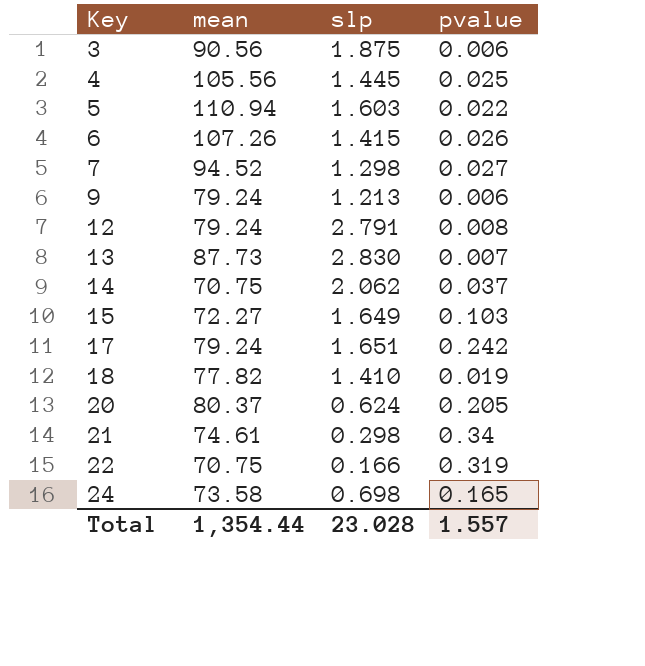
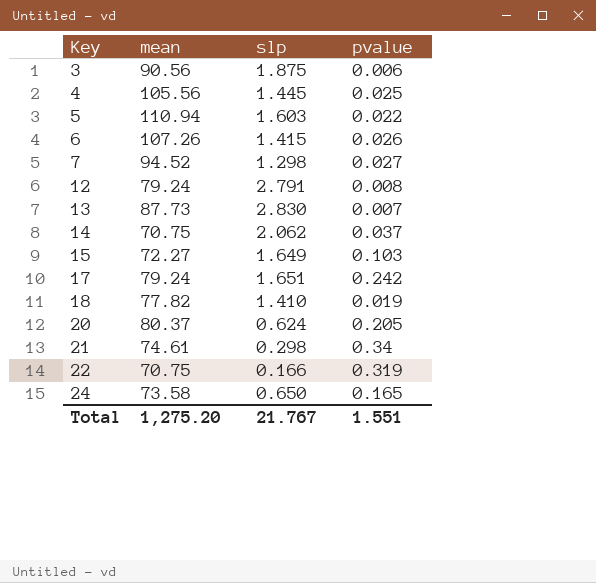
row 9: 79.24 | 1.213 | 0.006 -> none
24 | slp: 0.698 -> 0.650
Total | mean: 1,354.44 -> 1,275.20
Total | slp: 23.028 -> 21.767
Total | pvalue: 1.557 -> 1.551

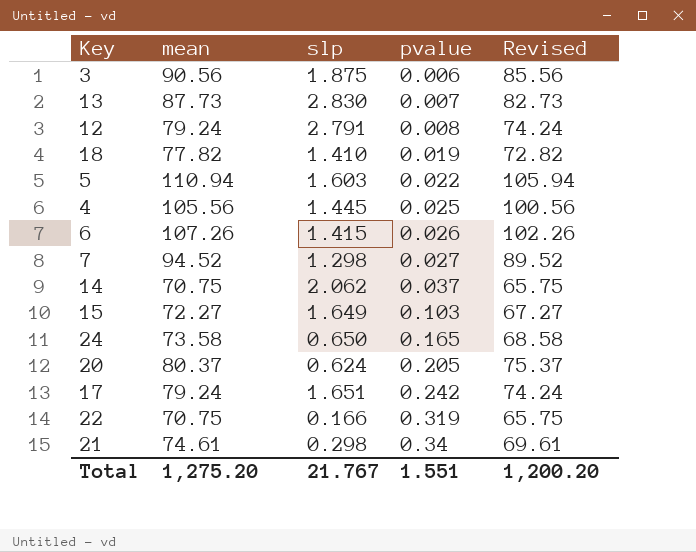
row order: Key ascending -> pvalue ascending
column Revised | formula: none -> [mean] - 5

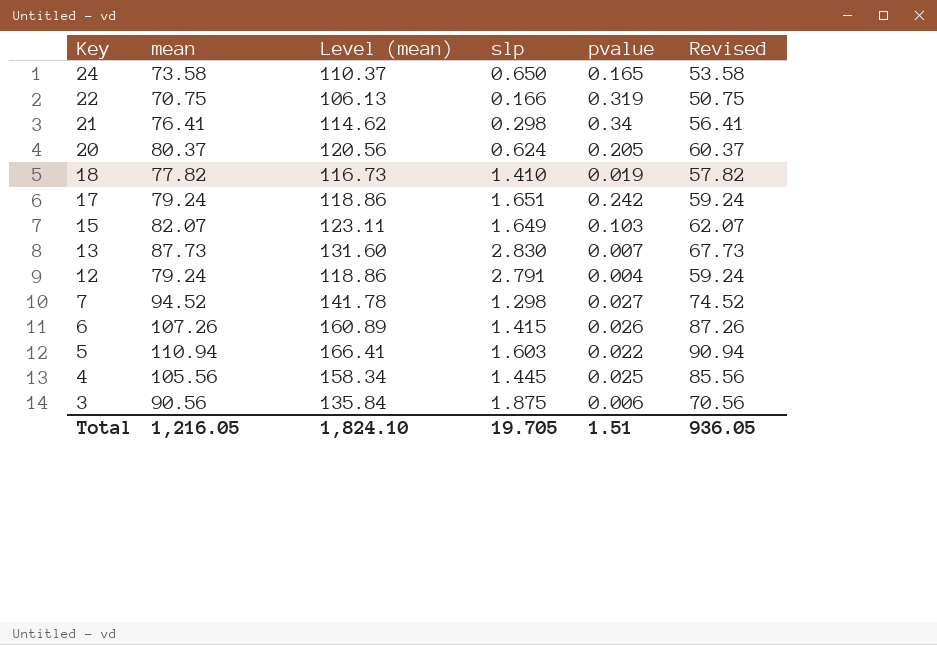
row order: pvalue ascending -> Key descending
column Level (mean) | formula: none -> [mean] * 1.5
column Revised | formula: [mean] - 5 -> [mean] - 20
row 14: 70.75 | 2.062 | 0.037 | 65.75 -> none
21 | mean: 74.61 -> 76.41
15 | mean: 72.27 -> 82.07
12 | pvalue: 0.008 -> 0.004
Total | mean: 1,275.20 -> 1,216.05
Total | slp: 21.767 -> 19.705
Total | pvalue: 1.551 -> 1.51
Total | Revised: 1,200.20 -> 936.05

